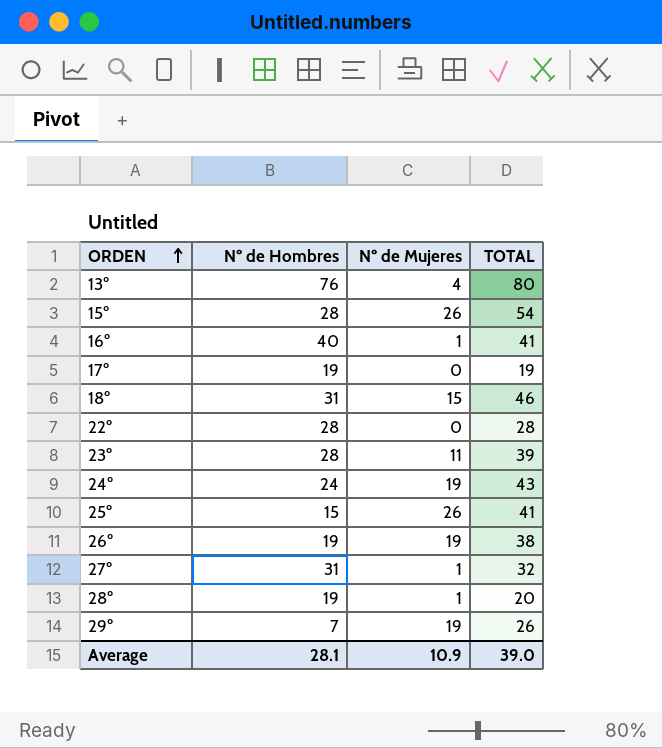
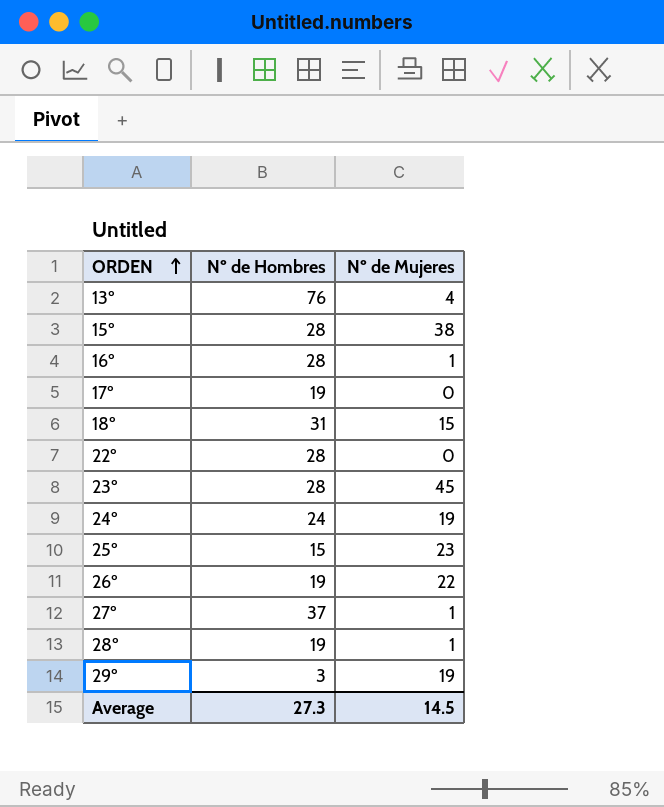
column TOTAL | formula: [Nº de Hombres] + [Nº de Mujeres] -> none
15º | Nº de Mujeres: 26 -> 38
16º | Nº de Hombres: 40 -> 28
23º | Nº de Mujeres: 11 -> 45
25º | Nº de Mujeres: 26 -> 23
26º | Nº de Mujeres: 19 -> 22
27º | Nº de Hombres: 31 -> 37
29º | Nº de Hombres: 7 -> 3
Average | Nº de Hombres: 28.1 -> 27.3
Average | Nº de Mujeres: 10.9 -> 14.5

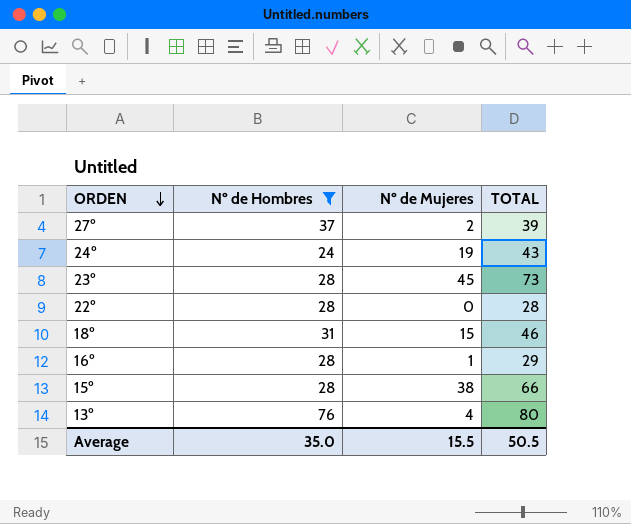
filter: none -> Nº de Hombres >= 24
row order: ORDEN ascending -> ORDEN descending
column TOTAL | formula: none -> [Nº de Hombres] + [Nº de Mujeres]
27º | Nº de Mujeres: 1 -> 2
Average | Nº de Hombres: 27.3 -> 35.0
Average | Nº de Mujeres: 14.5 -> 15.5

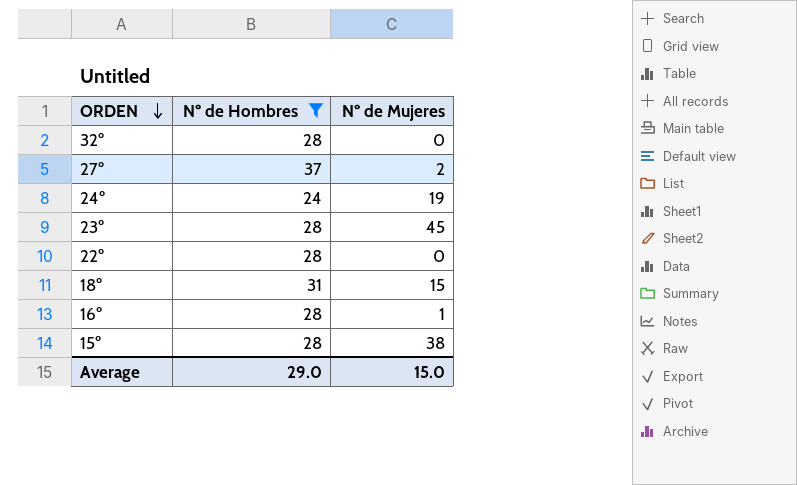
column TOTAL | formula: [Nº de Hombres] + [Nº de Mujeres] -> none
row 13º: 76 | 4 | 80 -> none
row 32º: none -> 28 | 0
Average | Nº de Hombres: 35.0 -> 29.0
Average | Nº de Mujeres: 15.5 -> 15.0

